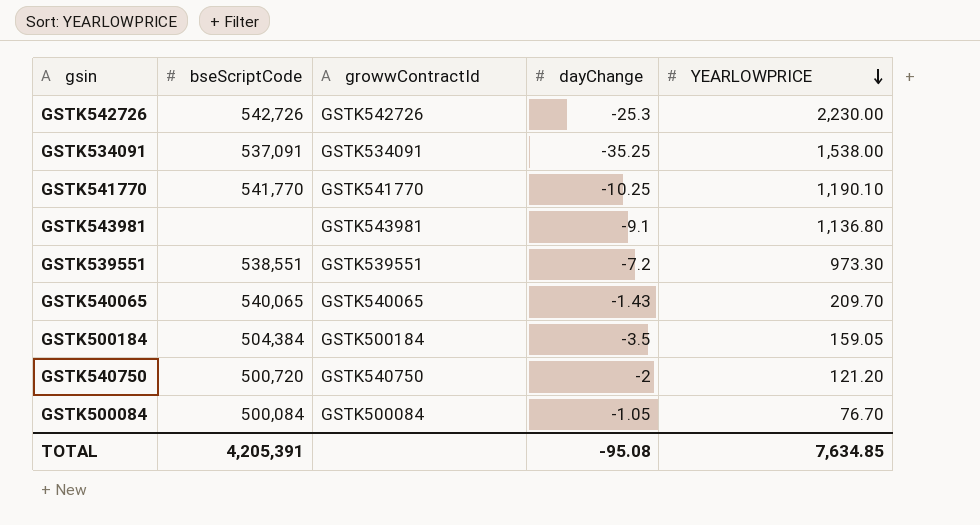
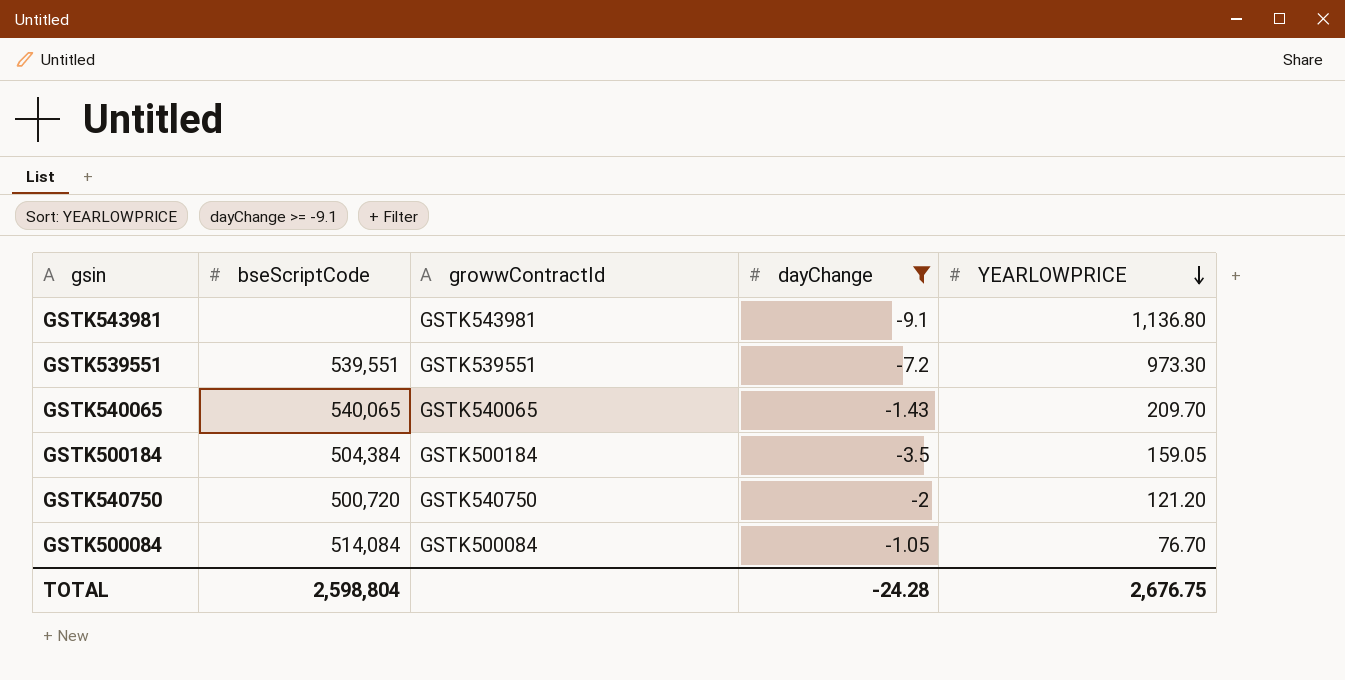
filter: none -> dayChange >= -9.1
GSTK539551 | bseScriptCode: 538,551 -> 539,551
GSTK500084 | bseScriptCode: 500,084 -> 514,084
TOTAL | bseScriptCode: 4,205,391 -> 2,598,804
TOTAL | dayChange: -95.08 -> -24.28
TOTAL | YEARLOWPRICE: 7,634.85 -> 2,676.75

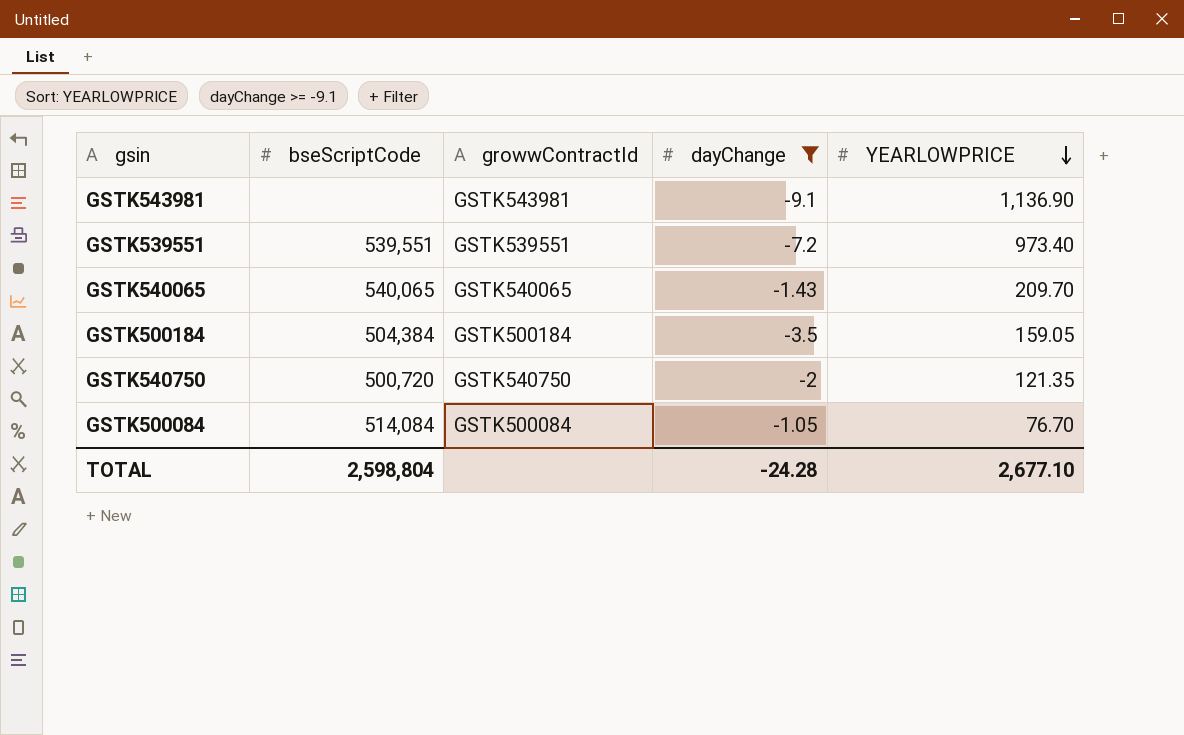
GSTK543981 | YEARLOWPRICE: 1,136.80 -> 1,136.90
GSTK539551 | YEARLOWPRICE: 973.30 -> 973.40
GSTK540750 | YEARLOWPRICE: 121.20 -> 121.35
TOTAL | YEARLOWPRICE: 2,676.75 -> 2,677.10

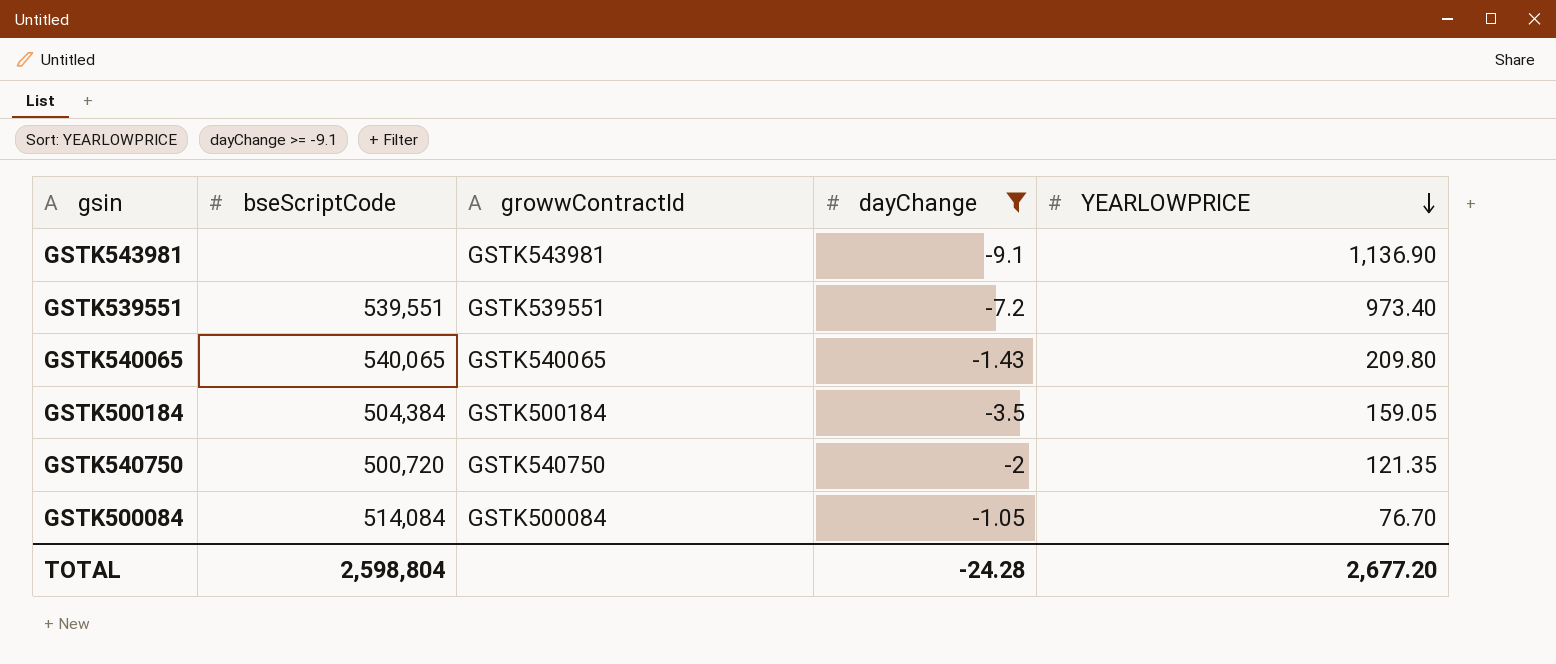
GSTK540065 | YEARLOWPRICE: 209.70 -> 209.80
TOTAL | YEARLOWPRICE: 2,677.10 -> 2,677.20

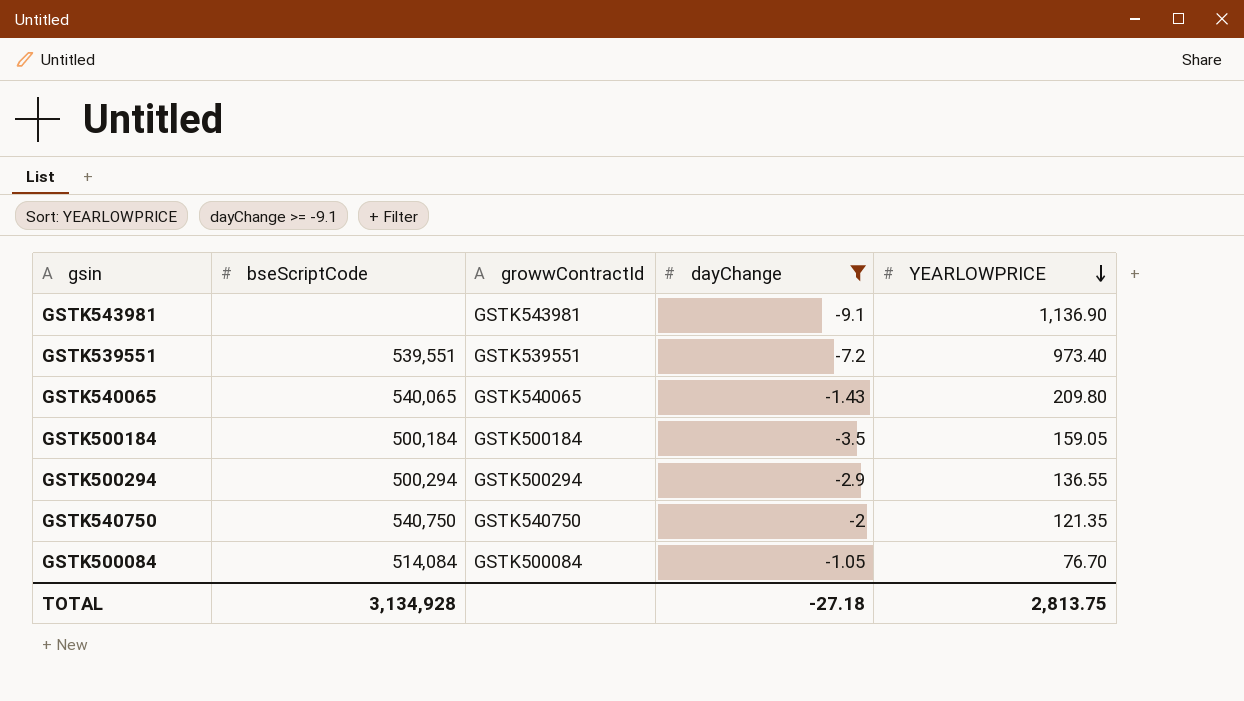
GSTK500184 | bseScriptCode: 504,384 -> 500,184
row GSTK500294: none -> 500,294 | GSTK500294 | -2.9 | 136.55
GSTK540750 | bseScriptCode: 500,720 -> 540,750
TOTAL | bseScriptCode: 2,598,804 -> 3,134,928
TOTAL | dayChange: -24.28 -> -27.18
TOTAL | YEARLOWPRICE: 2,677.20 -> 2,813.75

